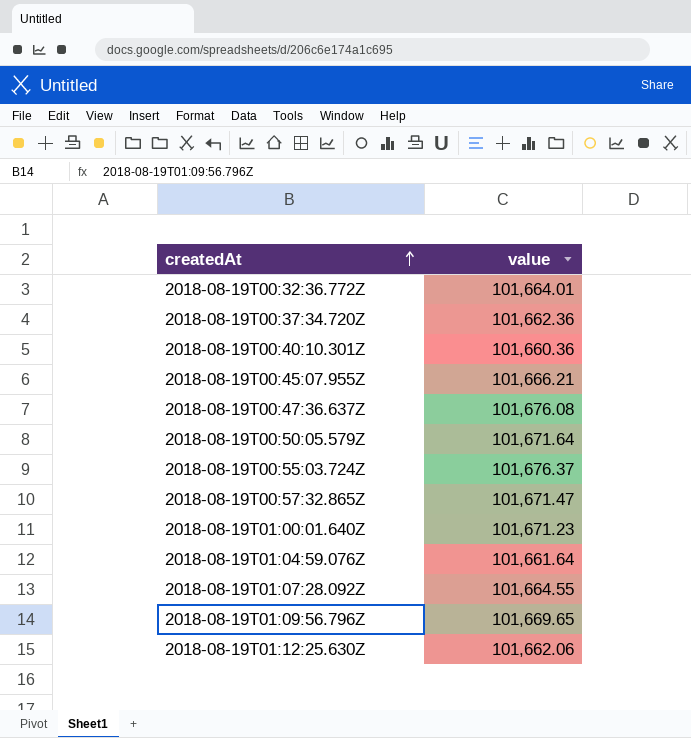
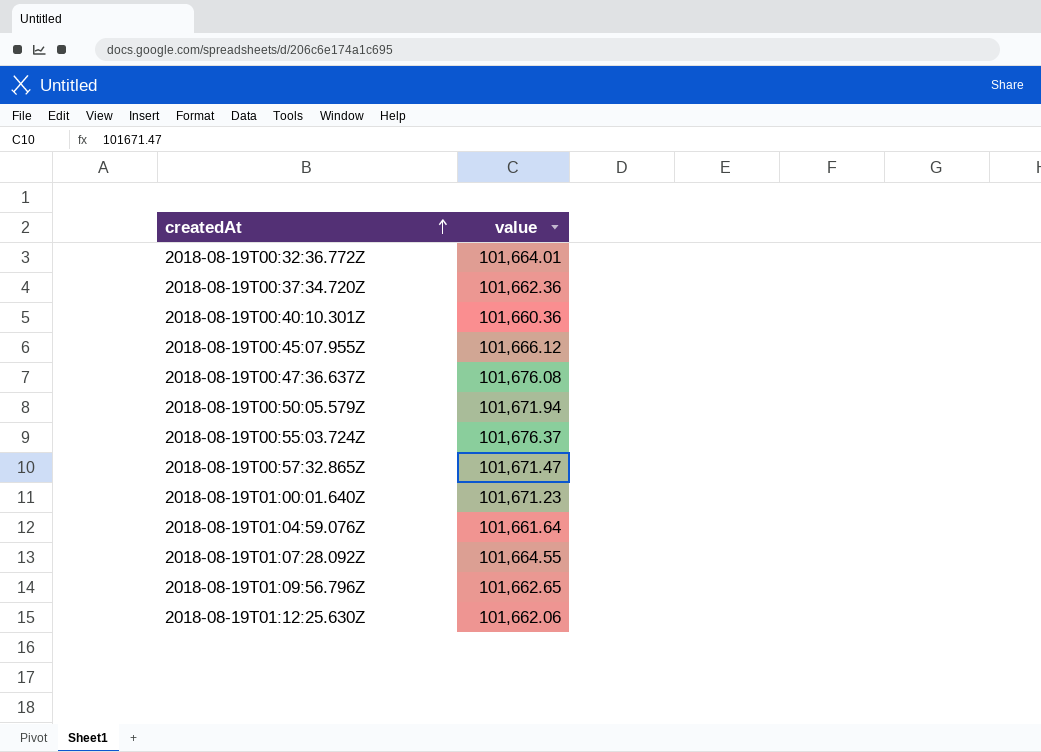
2018-08-19T00:45:07.955Z | value: 101,666.21 -> 101,666.12
2018-08-19T00:50:05.579Z | value: 101,671.64 -> 101,671.94
2018-08-19T01:09:56.796Z | value: 101,669.65 -> 101,662.65

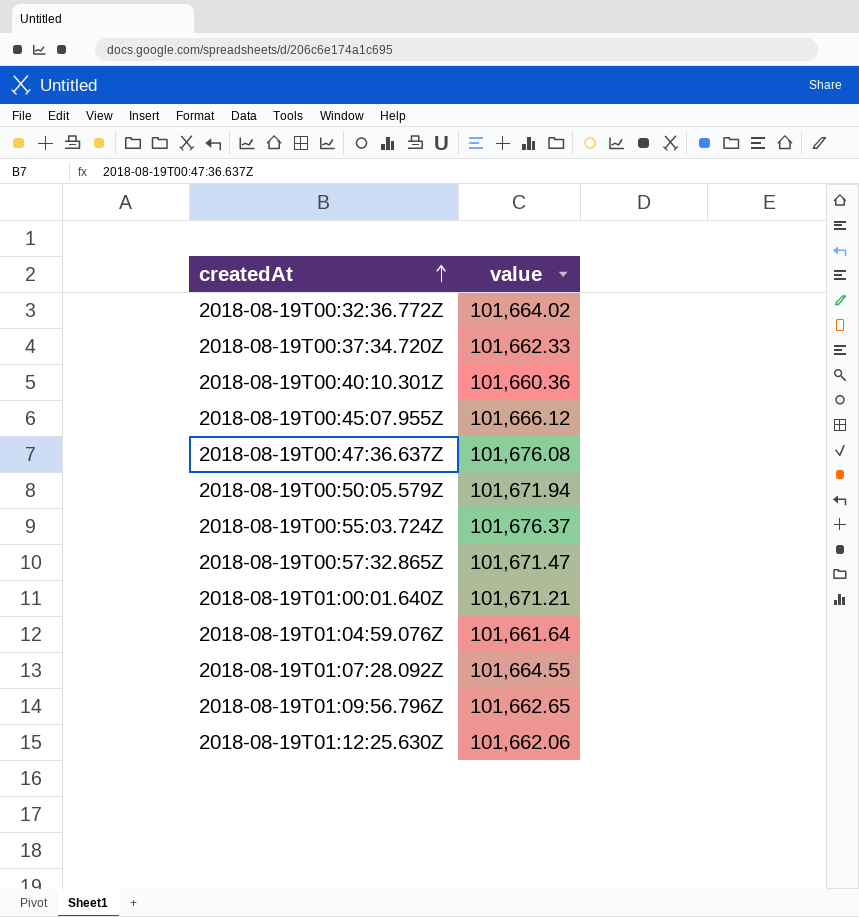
2018-08-19T00:32:36.772Z | value: 101,664.01 -> 101,664.02
2018-08-19T00:37:34.720Z | value: 101,662.36 -> 101,662.33
2018-08-19T01:00:01.640Z | value: 101,671.23 -> 101,671.21

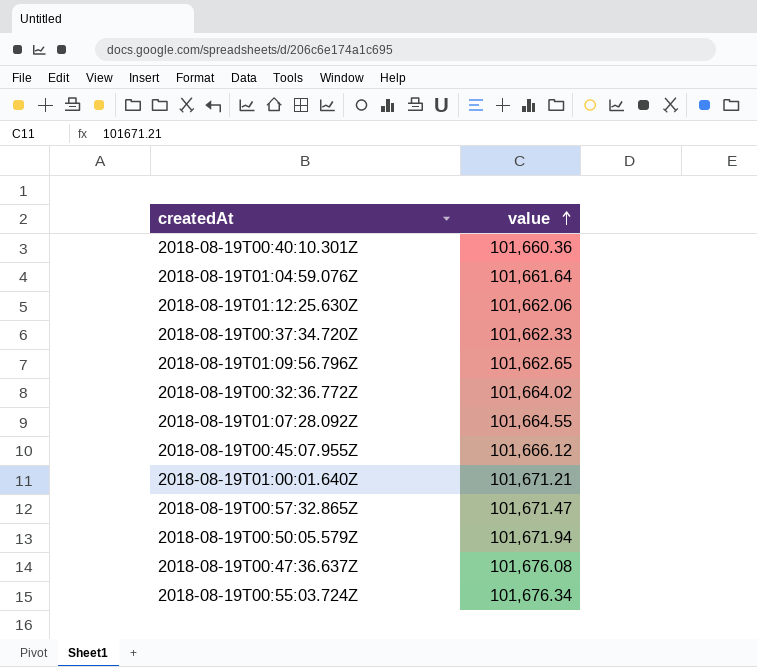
row order: createdAt ascending -> value ascending
2018-08-19T00:55:03.724Z | value: 101,676.37 -> 101,676.34

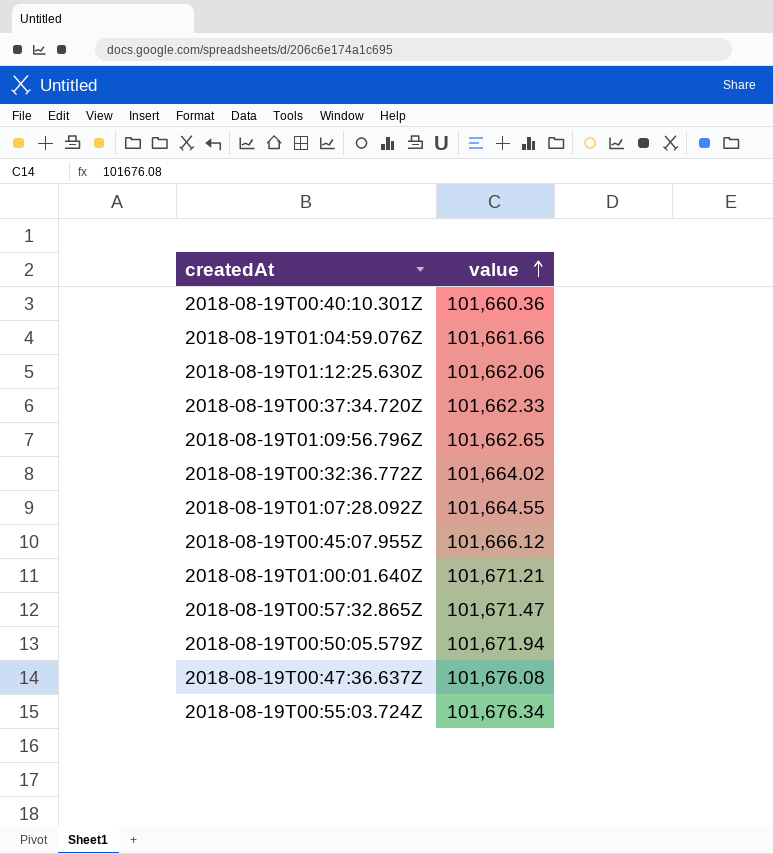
2018-08-19T01:04:59.076Z | value: 101,661.64 -> 101,661.66

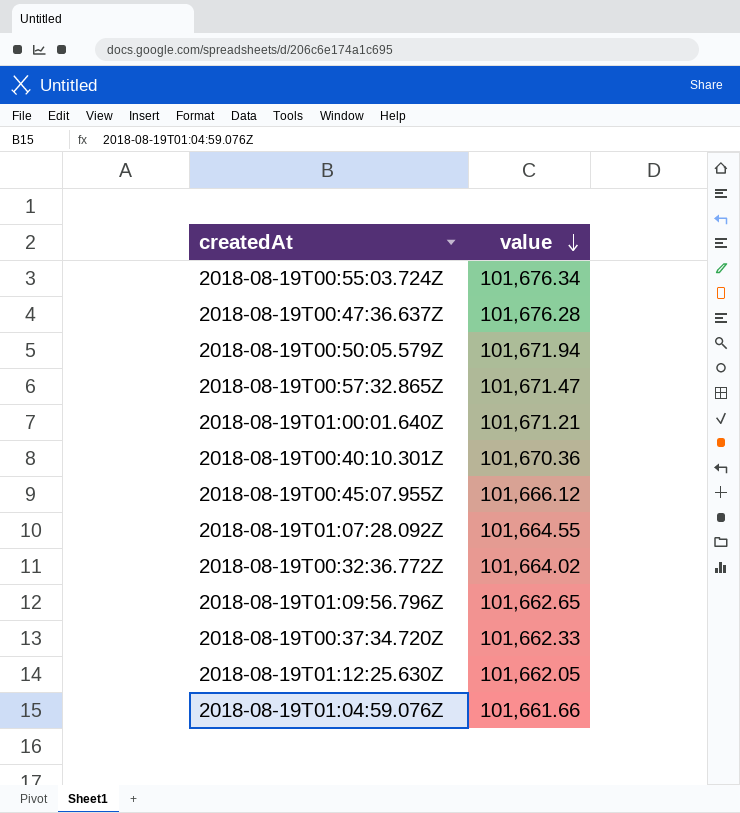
row order: value ascending -> value descending
2018-08-19T00:47:36.637Z | value: 101,676.08 -> 101,676.28
2018-08-19T00:40:10.301Z | value: 101,660.36 -> 101,670.36
2018-08-19T01:12:25.630Z | value: 101,662.06 -> 101,662.05

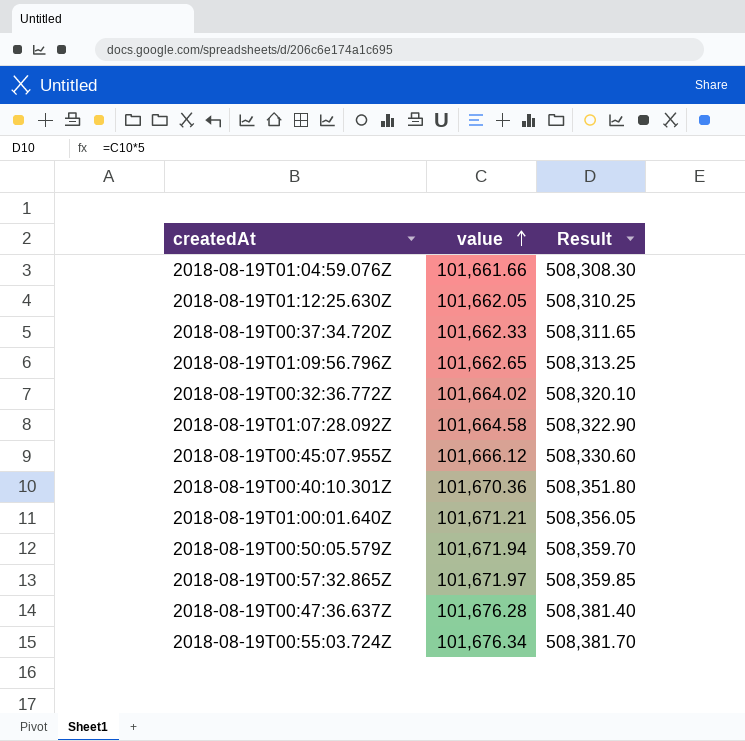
row order: value descending -> value ascending
column Result | formula: none -> [value] * 5
2018-08-19T01:07:28.092Z | value: 101,664.55 -> 101,664.58
2018-08-19T00:57:32.865Z | value: 101,671.47 -> 101,671.97

